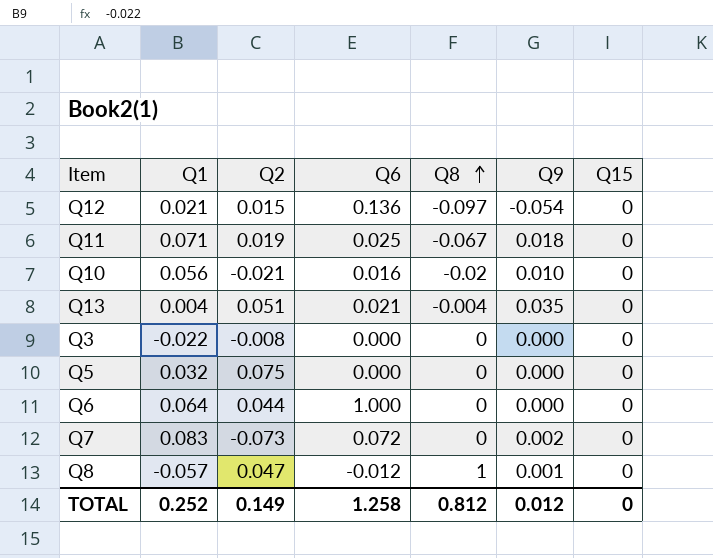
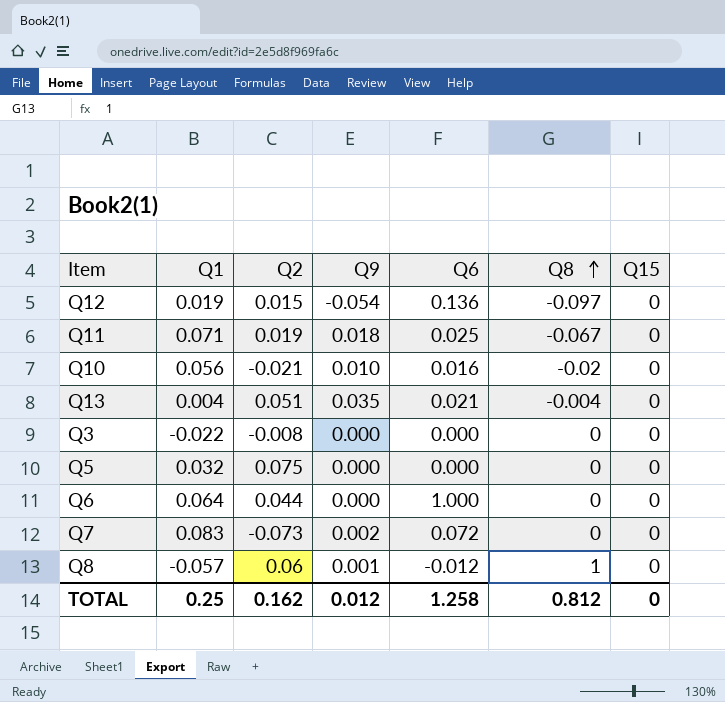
column Q9 | position: 6 -> 4
Q12 | Q1: 0.021 -> 0.019
Q8 | Q2: 0.047 -> 0.06
TOTAL | Q1: 0.252 -> 0.25
TOTAL | Q2: 0.149 -> 0.162

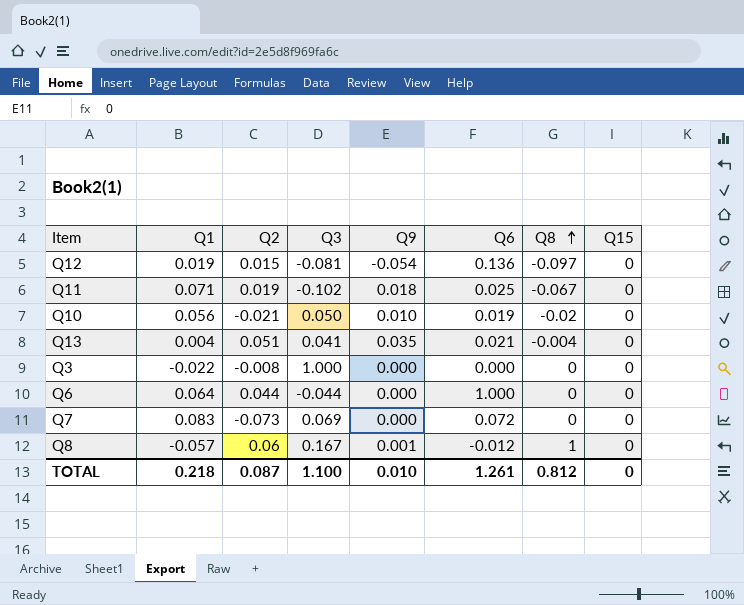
column Q3 | position: none -> 4
row Q5: 0.032 | 0.075 | 0.000 | 0.000 | 0 | 0 -> none
Q10 | Q6: 0.016 -> 0.019
Q7 | Q9: 0.002 -> 0.000
TOTAL | Q1: 0.25 -> 0.218
TOTAL | Q2: 0.162 -> 0.087
TOTAL | Q9: 0.012 -> 0.010
TOTAL | Q6: 1.258 -> 1.261

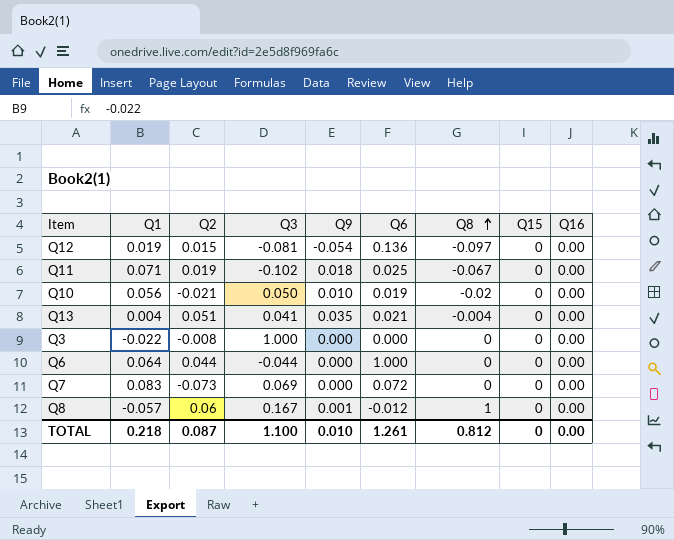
column Q16 | position: none -> 9

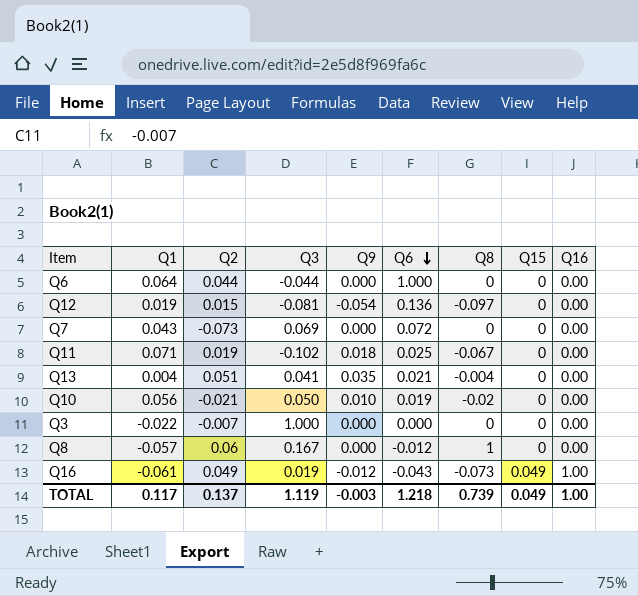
row order: Q8 ascending -> Q6 descending
Q7 | Q1: 0.083 -> 0.043
Q3 | Q2: -0.008 -> -0.007
Q8 | Q9: 0.001 -> 0.000
row Q16: none -> -0.061 | 0.049 | 0.019 | -0.012 | -0.043 | -0.073 | 0.049 | 1.00
TOTAL | Q1: 0.218 -> 0.117
TOTAL | Q2: 0.087 -> 0.137
TOTAL | Q3: 1.100 -> 1.119
TOTAL | Q9: 0.010 -> -0.003
TOTAL | Q6: 1.261 -> 1.218
TOTAL | Q8: 0.812 -> 0.739
TOTAL | Q15: 0 -> 0.049
TOTAL | Q16: 0.00 -> 1.00

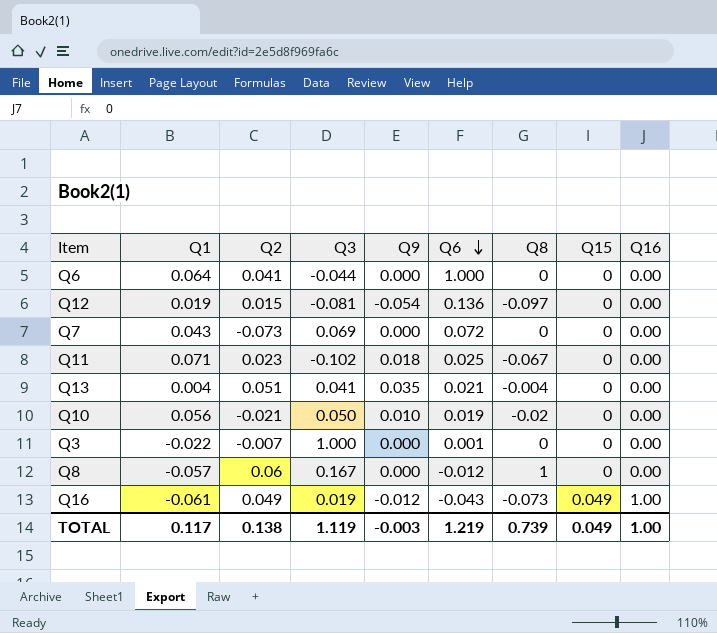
Q6 | Q2: 0.044 -> 0.041
Q11 | Q2: 0.019 -> 0.023
Q3 | Q6: 0.000 -> 0.001
TOTAL | Q2: 0.137 -> 0.138
TOTAL | Q6: 1.218 -> 1.219

